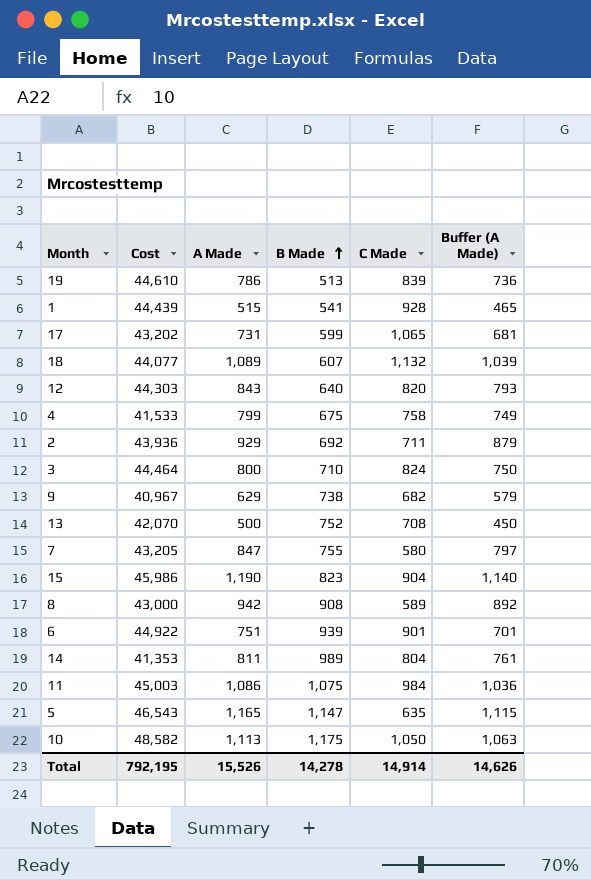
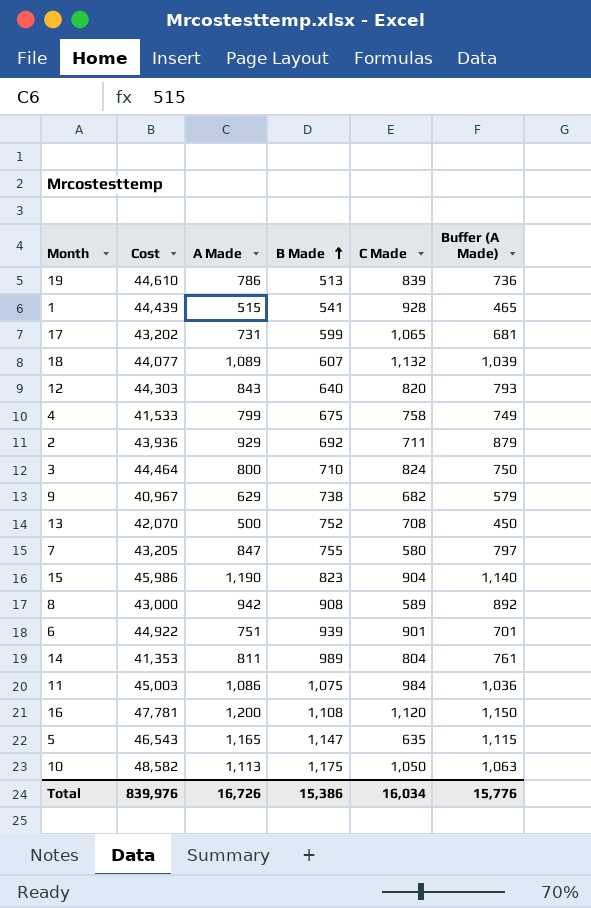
row 16: none -> 47,781 | 1,200 | 1,108 | 1,120 | 1,150
Total | Cost: 792,195 -> 839,976
Total | A Made: 15,526 -> 16,726
Total | B Made: 14,278 -> 15,386
Total | C Made: 14,914 -> 16,034
Total | Buffer (A Made): 14,626 -> 15,776

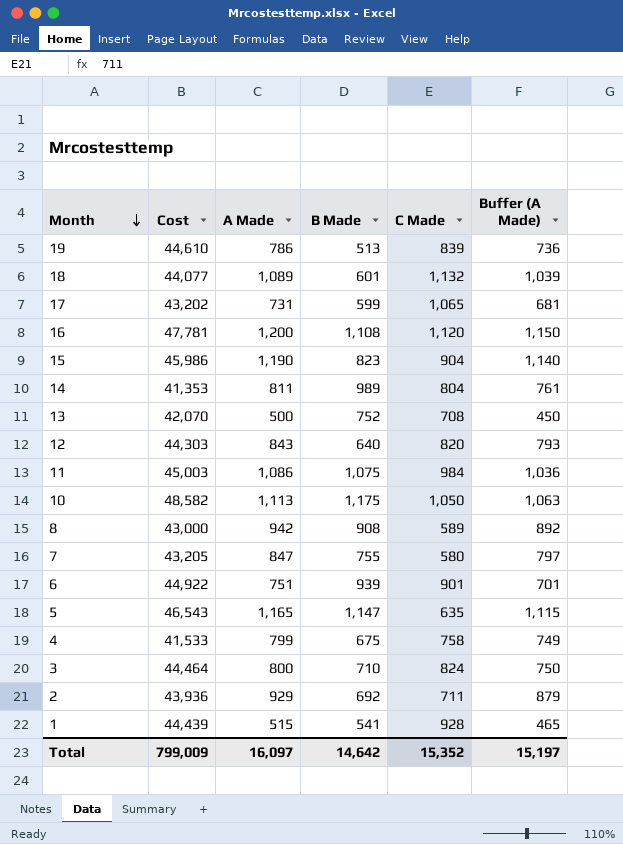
row order: B Made ascending -> Month descending
row 9: 40,967 | 629 | 738 | 682 | 579 -> none
18 | B Made: 607 -> 601
Total | Cost: 839,976 -> 799,009
Total | A Made: 16,726 -> 16,097
Total | B Made: 15,386 -> 14,642
Total | C Made: 16,034 -> 15,352
Total | Buffer (A Made): 15,776 -> 15,197

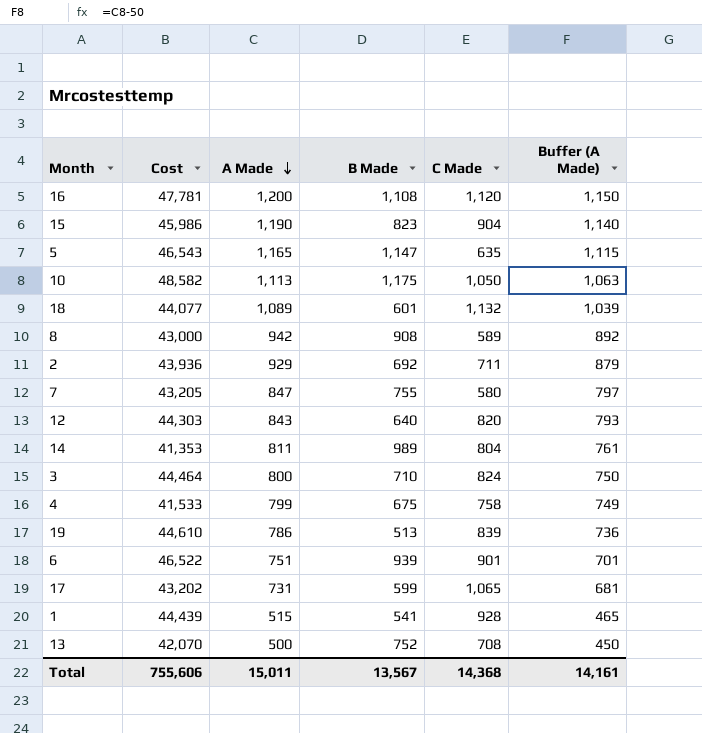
row order: Month descending -> A Made descending
row 11: 45,003 | 1,086 | 1,075 | 984 | 1,036 -> none
6 | Cost: 44,922 -> 46,522
Total | Cost: 799,009 -> 755,606
Total | A Made: 16,097 -> 15,011
Total | B Made: 14,642 -> 13,567
Total | C Made: 15,352 -> 14,368
Total | Buffer (A Made): 15,197 -> 14,161

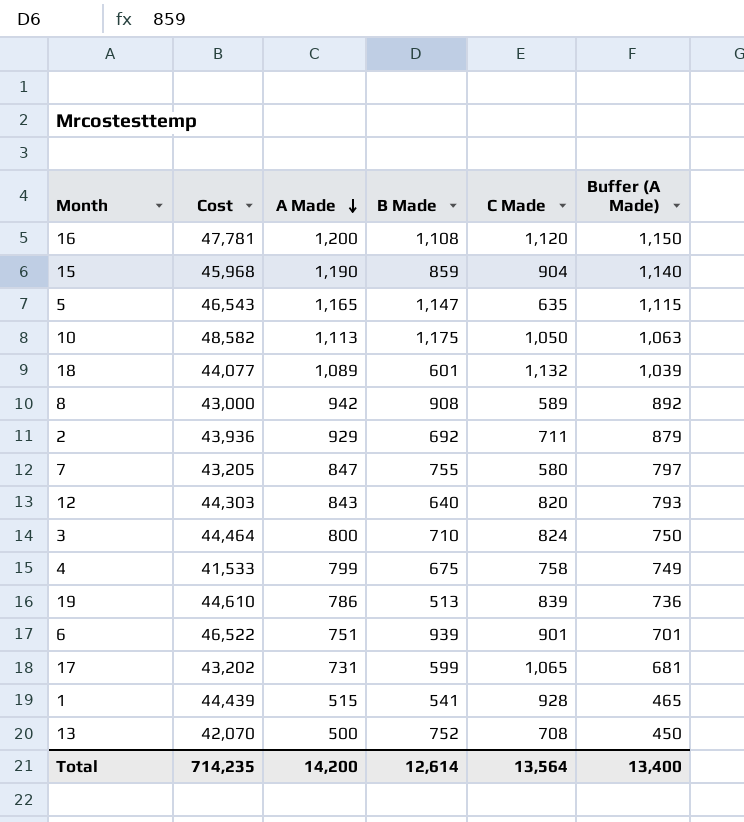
row 14: 41,353 | 811 | 989 | 804 | 761 -> none
15 | Cost: 45,986 -> 45,968
15 | B Made: 823 -> 859
Total | Cost: 755,606 -> 714,235
Total | A Made: 15,011 -> 14,200
Total | B Made: 13,567 -> 12,614
Total | C Made: 14,368 -> 13,564
Total | Buffer (A Made): 14,161 -> 13,400

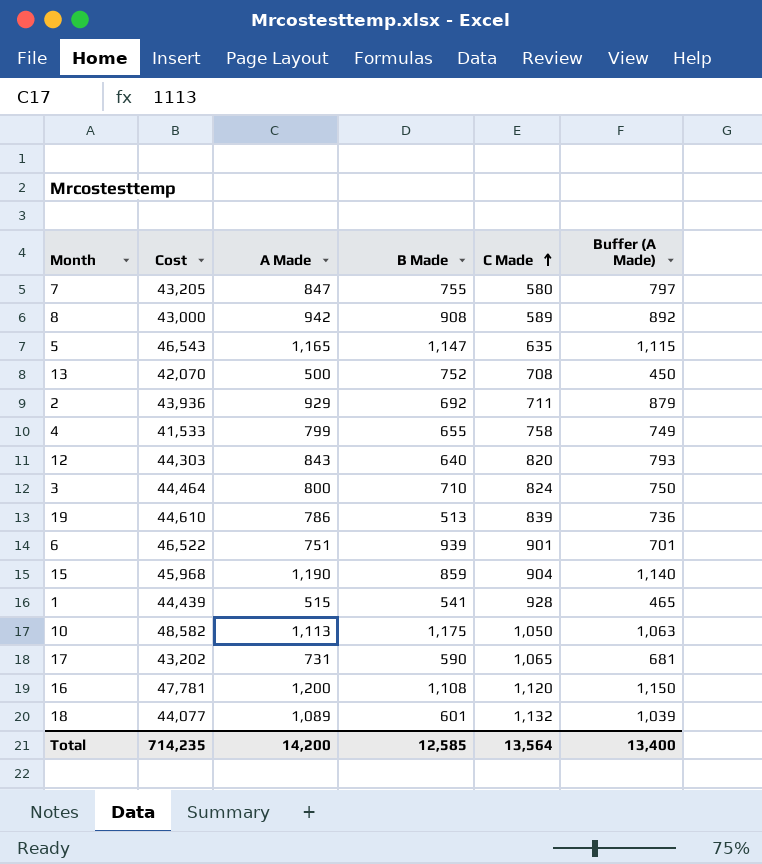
row order: A Made descending -> C Made ascending
4 | B Made: 675 -> 655
17 | B Made: 599 -> 590
Total | B Made: 12,614 -> 12,585

